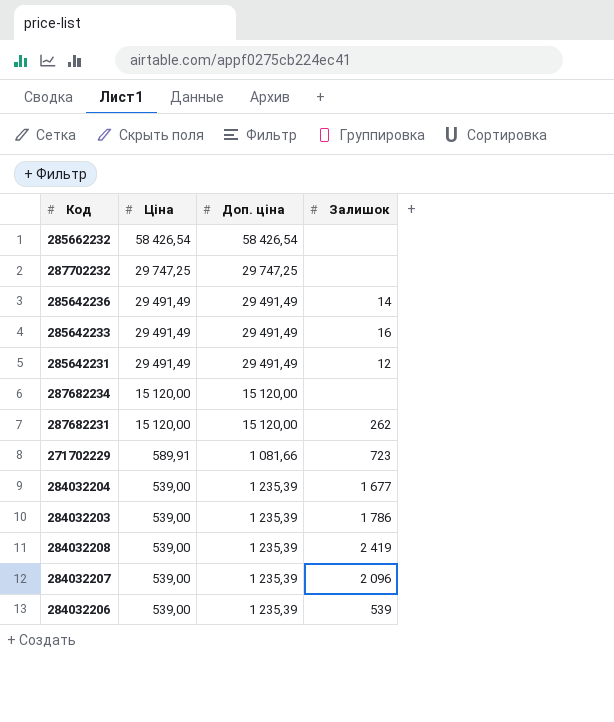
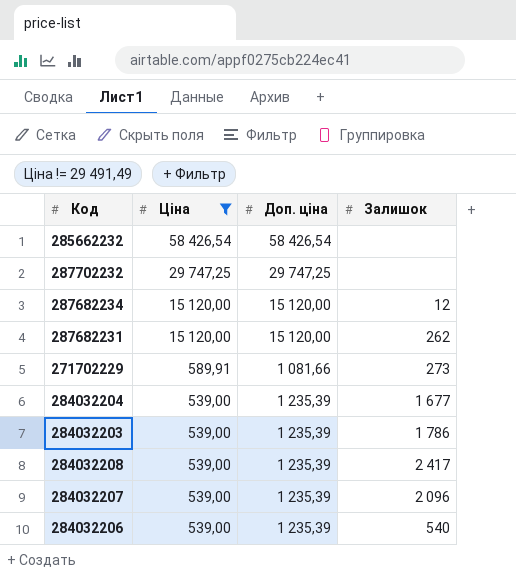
filter: none -> Ціна != 29 491,49
287682234 | Залишок: none -> 12
271702229 | Залишок: 723 -> 273
284032208 | Залишок: 2 419 -> 2 417
284032206 | Залишок: 539 -> 540

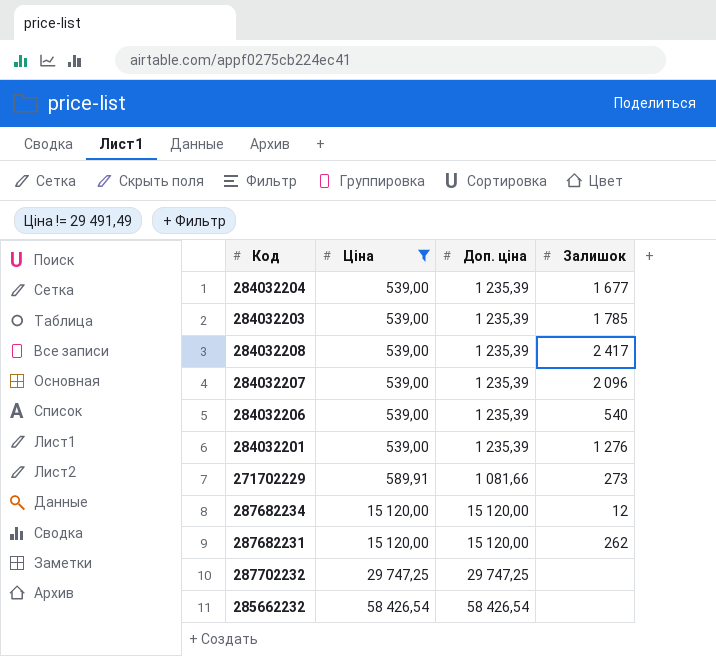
row order: Ціна descending -> Ціна ascending
284032203 | Залишок: 1 786 -> 1 785
row 284032201: none -> 539,00 | 1 235,39 | 1 276

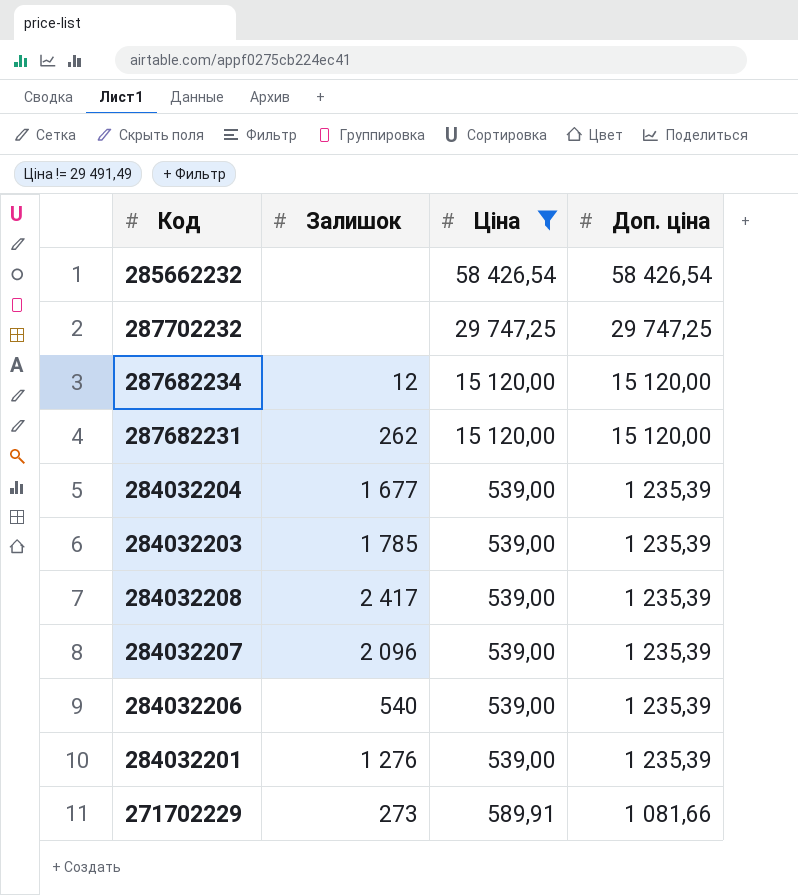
row order: Ціна ascending -> Доп. ціна descending
column Залишок | position: 4 -> 2

